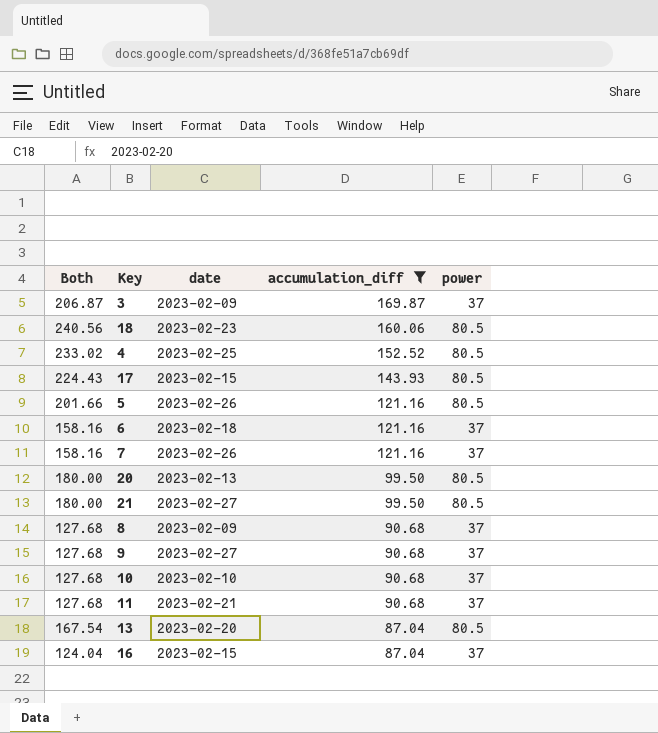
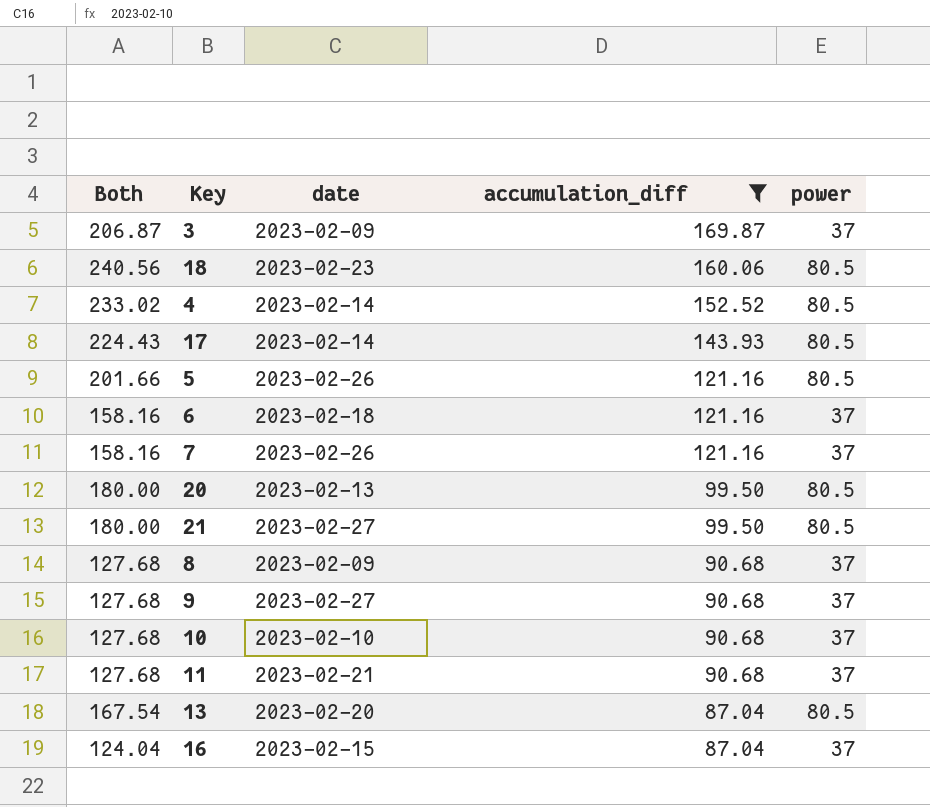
4 | date: 2023-02-25 -> 2023-02-14
17 | date: 2023-02-15 -> 2023-02-14

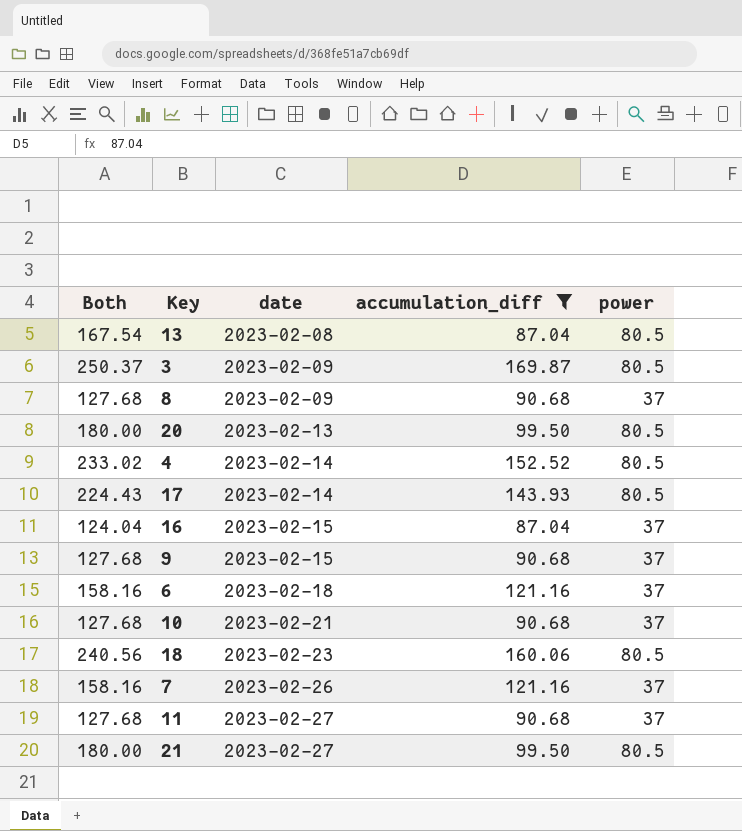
row order: accumulation_diff descending -> date ascending
row 5: 201.66 | 2023-02-26 | 121.16 | 80.5 -> none
13 | date: 2023-02-20 -> 2023-02-08
3 | Both: 206.87 -> 250.37
3 | power: 37 -> 80.5
9 | date: 2023-02-27 -> 2023-02-15
10 | date: 2023-02-10 -> 2023-02-21
11 | date: 2023-02-21 -> 2023-02-27

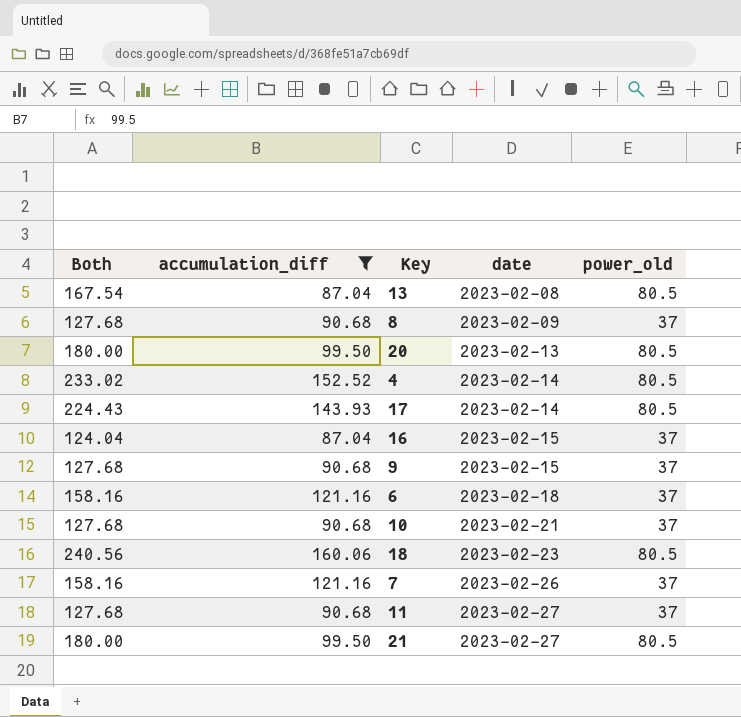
column accumulation_diff | position: 4 -> 2
column name: power -> power_old
row 3: 250.37 | 2023-02-09 | 169.87 | 80.5 -> none

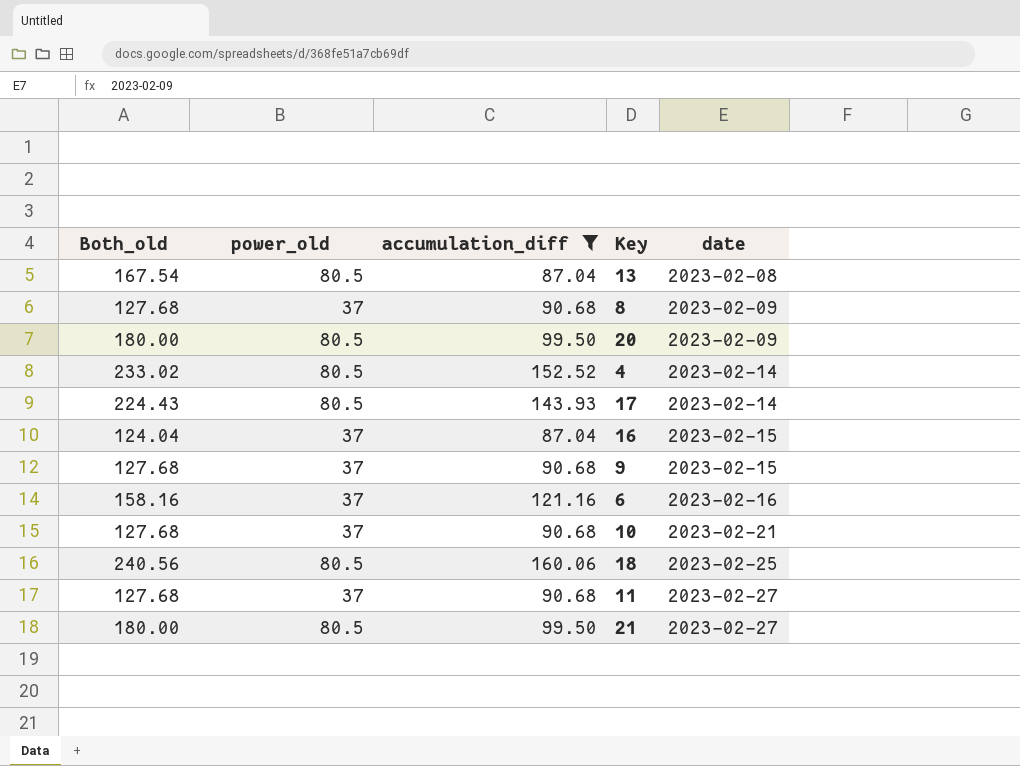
column name: Both -> Both_old
column power_old | position: 5 -> 2
row 7: 158.16 | 121.16 | 2023-02-26 | 37 -> none
20 | date: 2023-02-13 -> 2023-02-09
6 | date: 2023-02-18 -> 2023-02-16
18 | date: 2023-02-23 -> 2023-02-25

